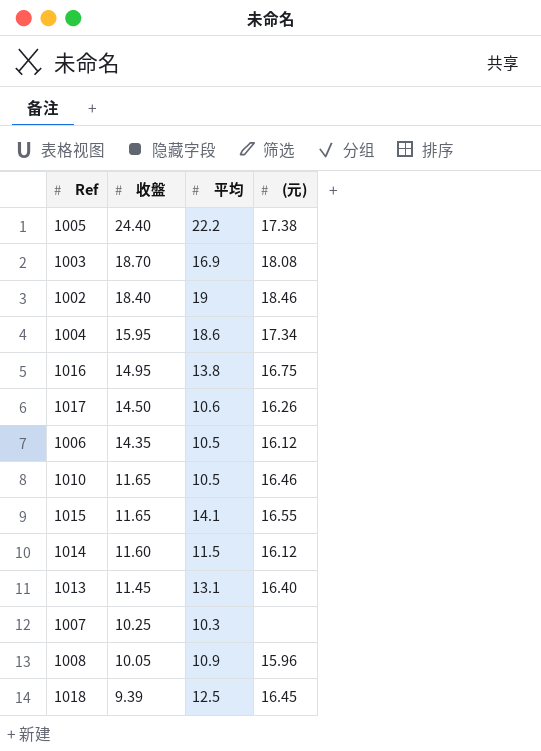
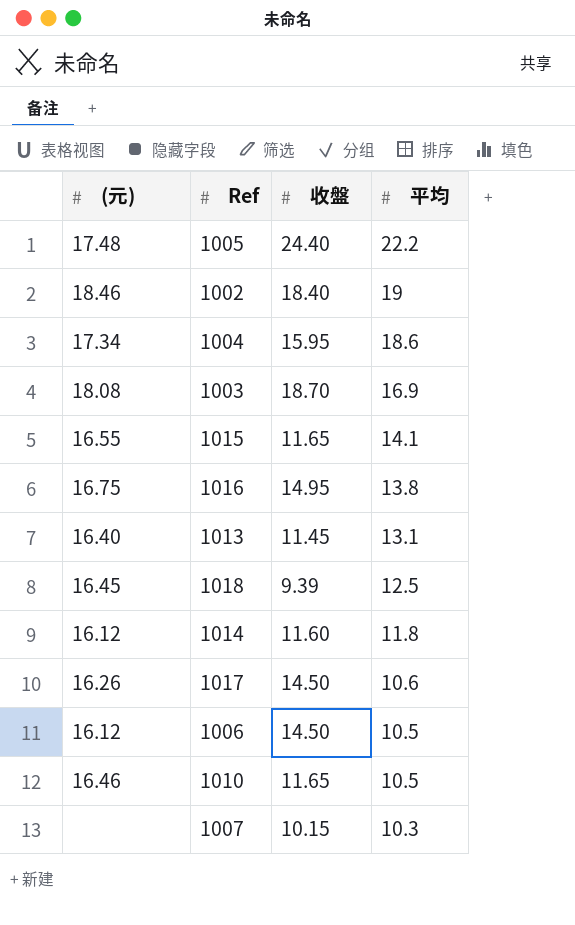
row order: 收盤 descending -> 平均 descending
column (元) | position: 4 -> 1
row 1008: 10.05 | 10.9 | 15.96 -> none
1005 | (元): 17.38 -> 17.48
1014 | 平均: 11.5 -> 11.8
1006 | 收盤: 14.35 -> 14.50
1007 | 收盤: 10.25 -> 10.15

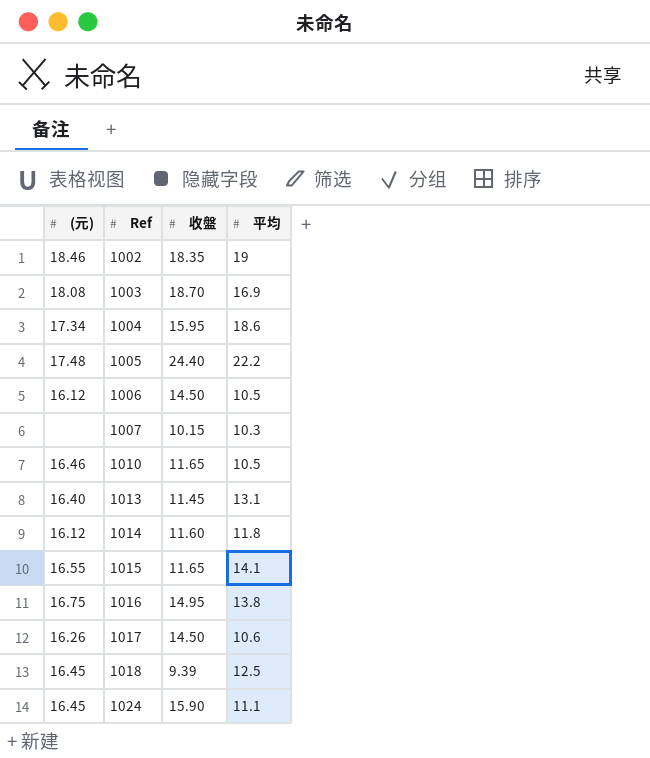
row order: 平均 descending -> Ref ascending
1002 | 收盤: 18.40 -> 18.35
row 1024: none -> 16.45 | 15.90 | 11.1

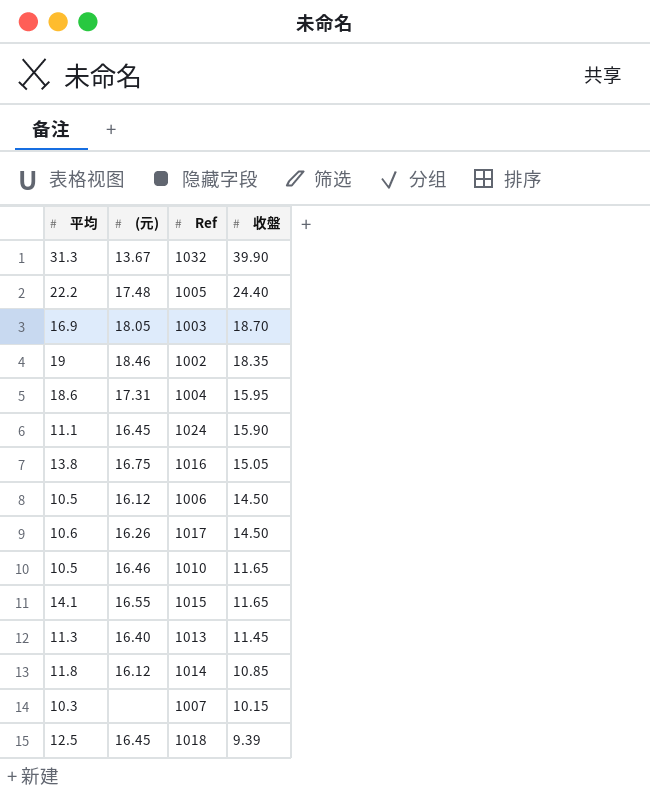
row order: Ref ascending -> 收盤 descending
column 平均 | position: 4 -> 1
row 1032: none -> 31.3 | 13.67 | 39.90
1003 | (元): 18.08 -> 18.05
1004 | (元): 17.34 -> 17.31
1016 | 收盤: 14.95 -> 15.05
1013 | 平均: 13.1 -> 11.3
1014 | 收盤: 11.60 -> 10.85

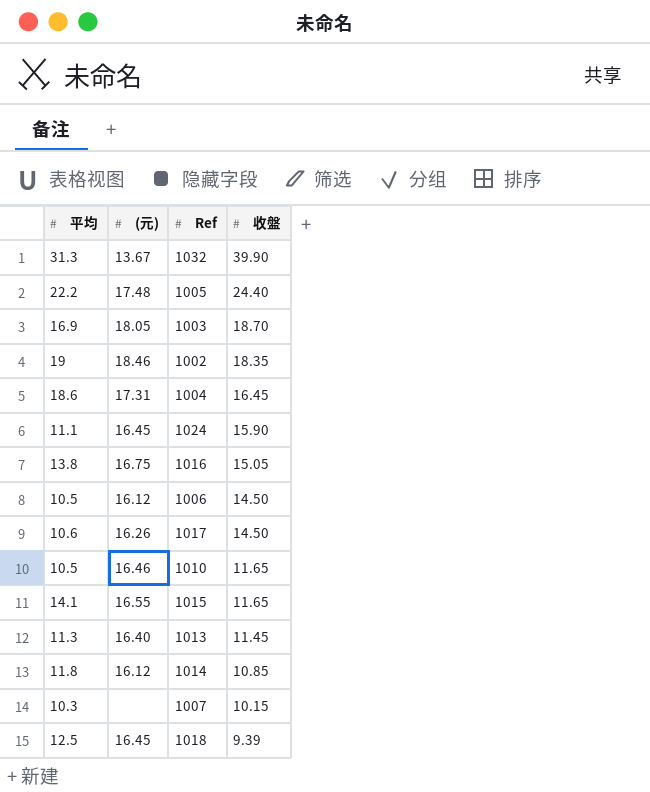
1004 | 收盤: 15.95 -> 16.45

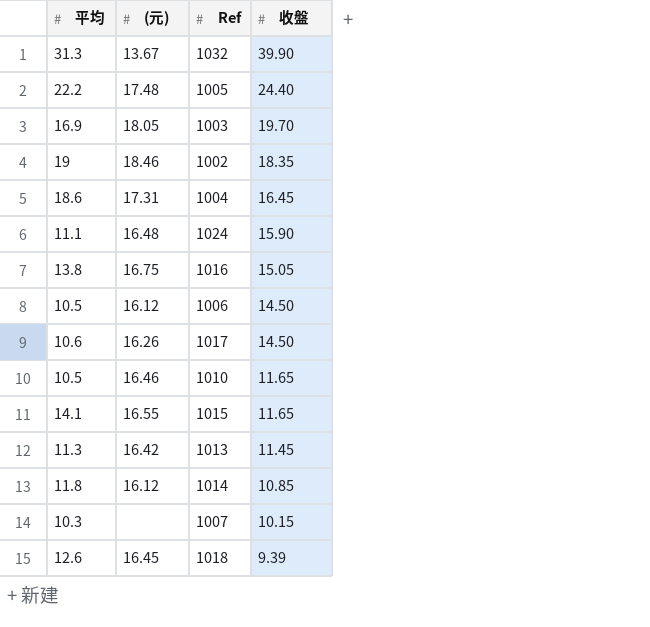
1003 | 收盤: 18.70 -> 19.70
1024 | (元): 16.45 -> 16.48
1013 | (元): 16.40 -> 16.42
1018 | 平均: 12.5 -> 12.6

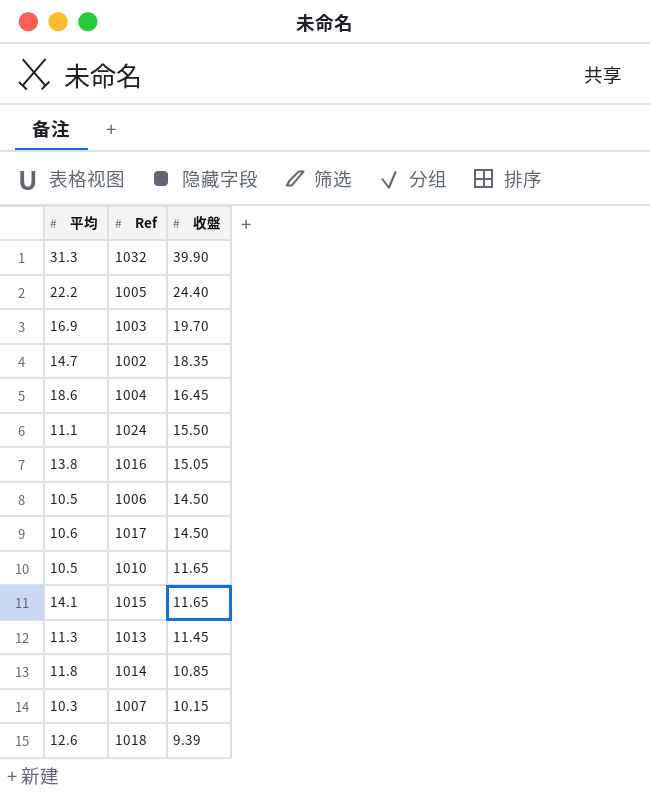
column (元) | position: 2 -> none
1002 | 平均: 19 -> 14.7
1024 | 收盤: 15.90 -> 15.50

